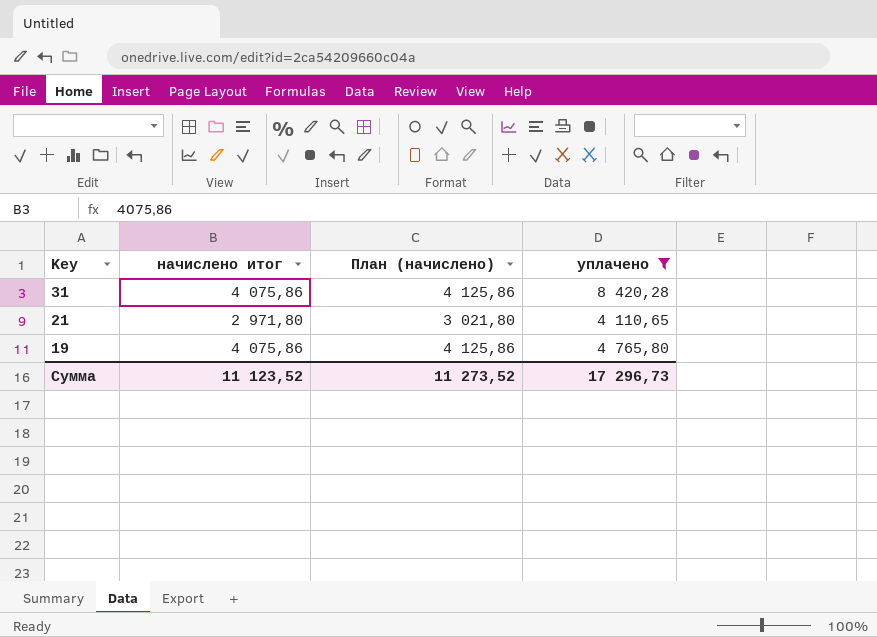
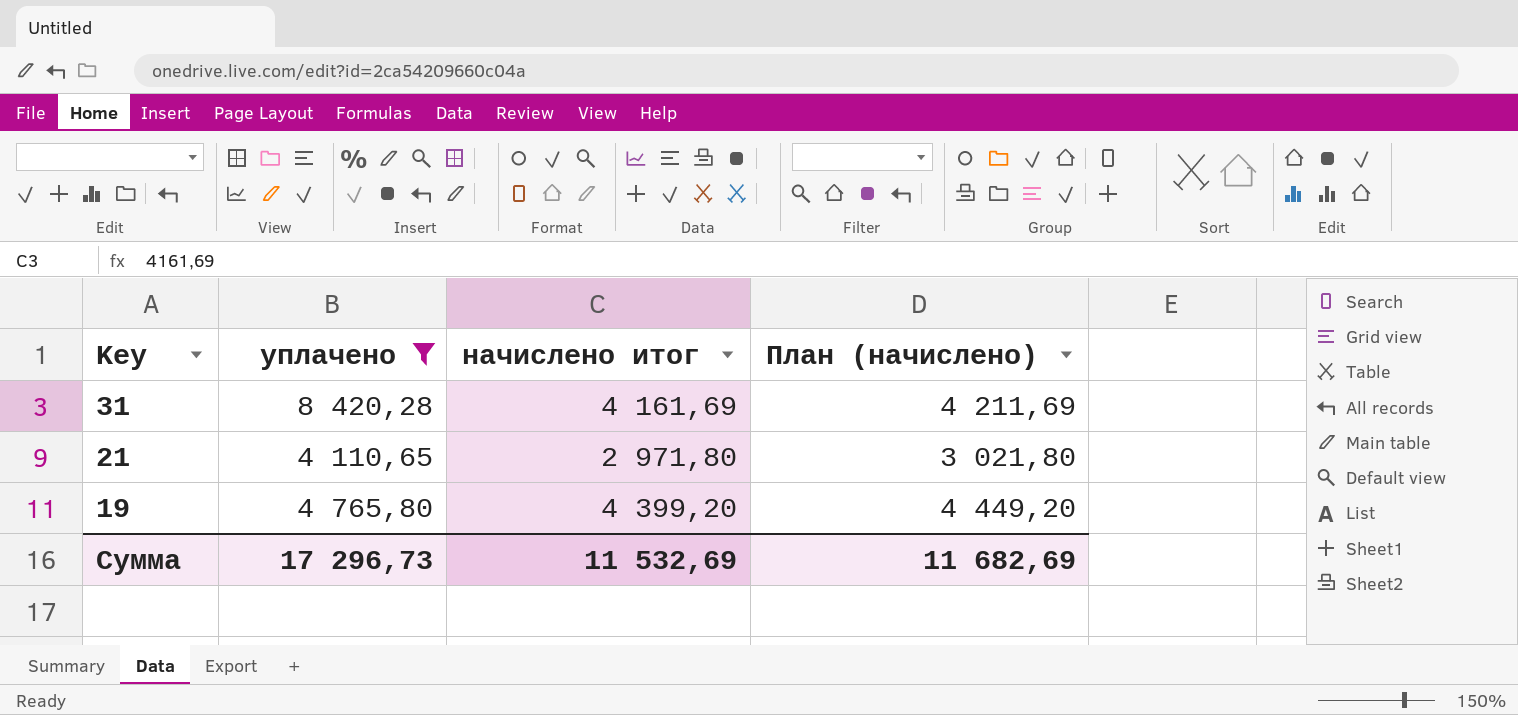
column уплачено | position: 4 -> 2
31 | начислено итог: 4 075,86 -> 4 161,69
31 | План (начислено): 4 125,86 -> 4 211,69
19 | начислено итог: 4 075,86 -> 4 399,20
19 | План (начислено): 4 125,86 -> 4 449,20
Сумма | начислено итог: 11 123,52 -> 11 532,69
Сумма | План (начислено): 11 273,52 -> 11 682,69

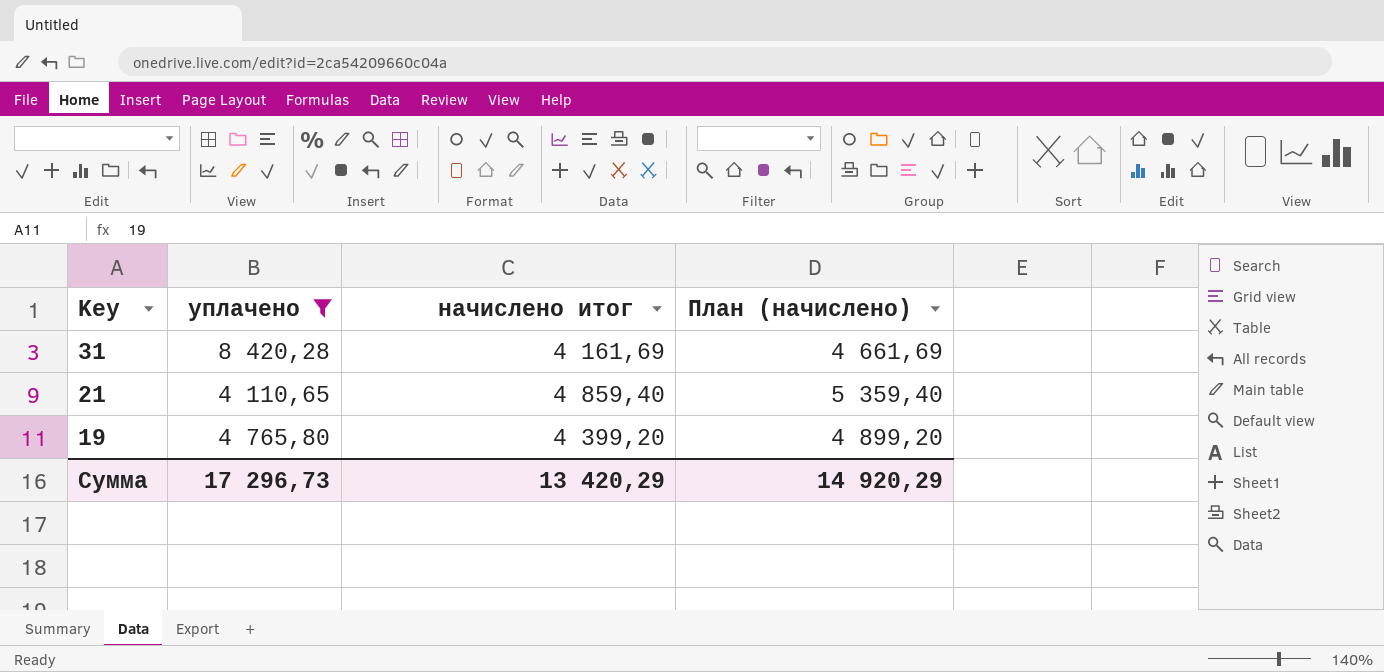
column План (начислено) | formula: [начислено итог] + 50 -> [начислено итог] + 500
21 | начислено итог: 2 971,80 -> 4 859,40
Сумма | начислено итог: 11 532,69 -> 13 420,29
Сумма | План (начислено): 11 682,69 -> 14 920,29

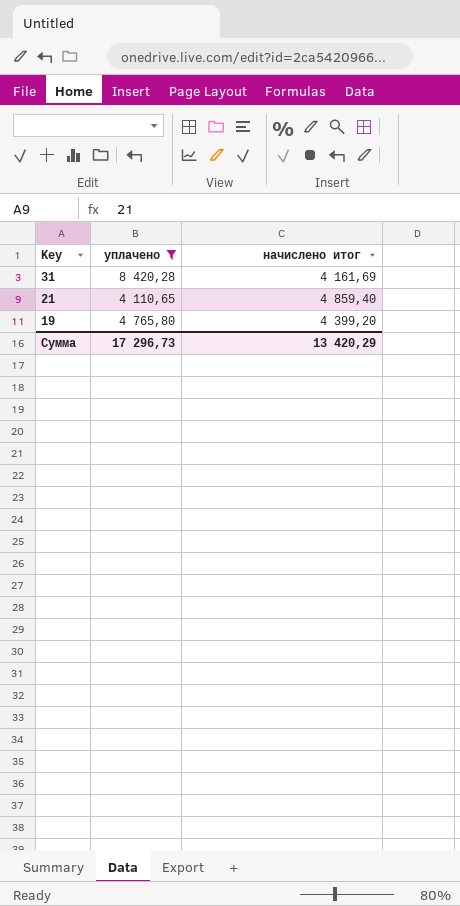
column План (начислено) | formula: [начислено итог] + 500 -> none

